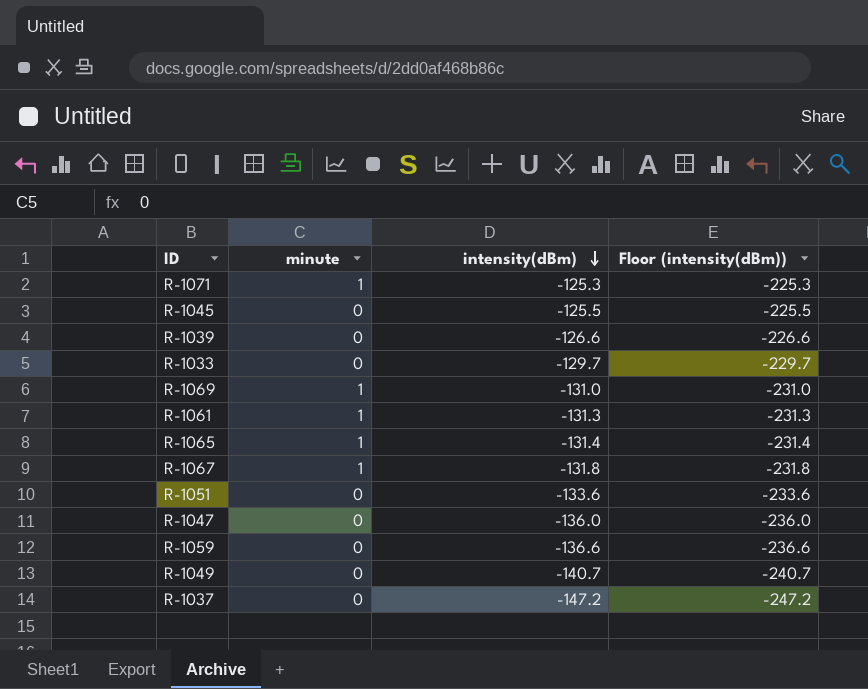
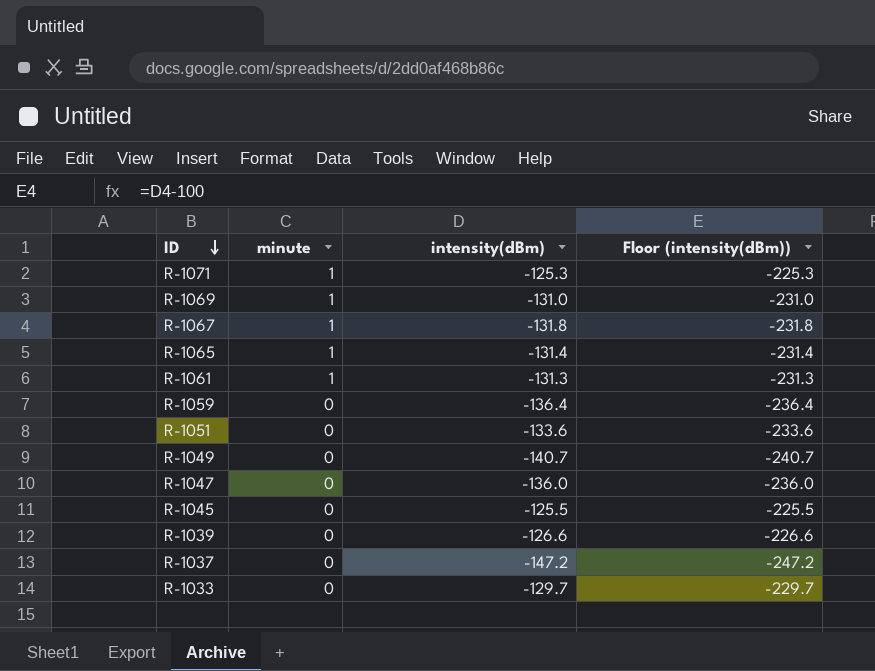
row order: intensity(dBm) descending -> ID descending
R-1059 | intensity(dBm): -136.6 -> -136.4
R-1059 | Floor (intensity(dBm)): -236.6 -> -236.4

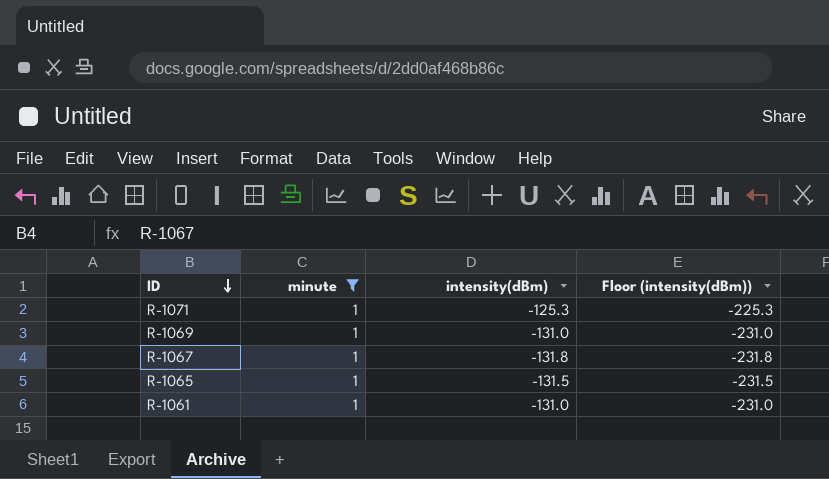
filter: none -> minute = 1
R-1065 | intensity(dBm): -131.4 -> -131.5
R-1065 | Floor (intensity(dBm)): -231.4 -> -231.5
R-1061 | intensity(dBm): -131.3 -> -131.0
R-1061 | Floor (intensity(dBm)): -231.3 -> -231.0

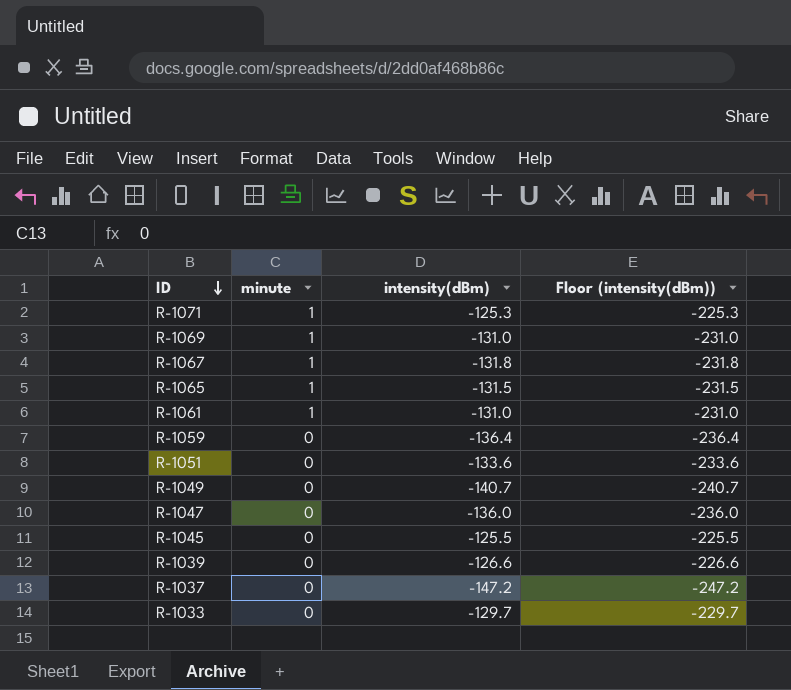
filter: minute = 1 -> none

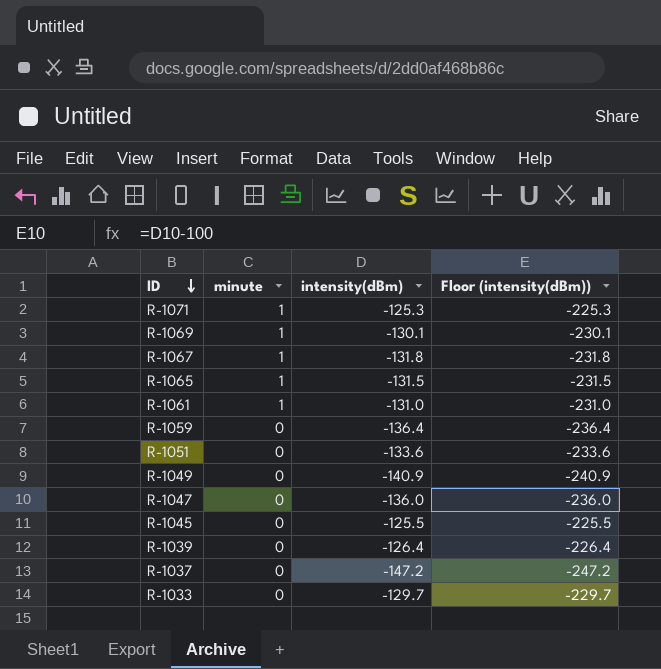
R-1069 | intensity(dBm): -131.0 -> -130.1
R-1069 | Floor (intensity(dBm)): -231.0 -> -230.1
R-1049 | intensity(dBm): -140.7 -> -140.9
R-1049 | Floor (intensity(dBm)): -240.7 -> -240.9
R-1039 | intensity(dBm): -126.6 -> -126.4
R-1039 | Floor (intensity(dBm)): -226.6 -> -226.4

